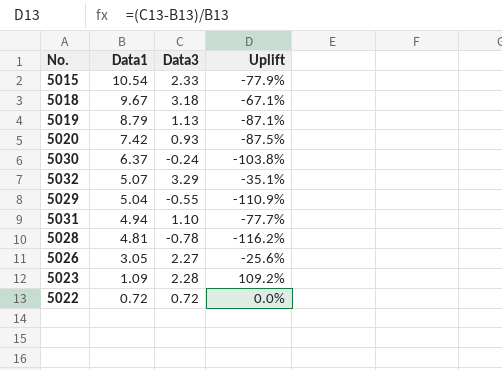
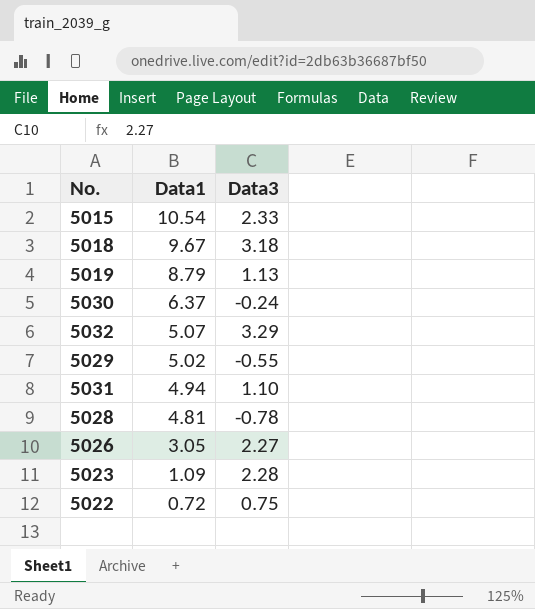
column Uplift | formula: ([Data3] - [Data1]) / [Data1] -> none
row 5020: 7.42 | 0.93 | -87.5% -> none
5029 | Data1: 5.04 -> 5.02
5022 | Data3: 0.72 -> 0.75

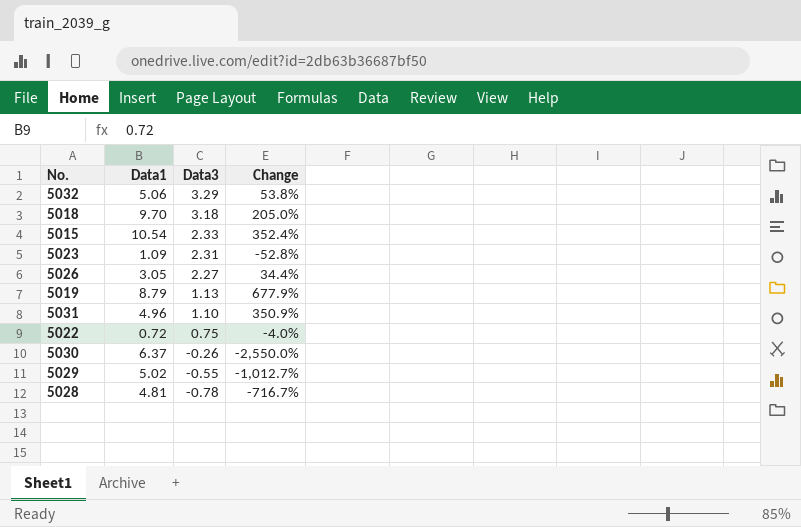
row order: Data1 descending -> Data3 descending
column Change | formula: none -> ([Data1] - [Data3]) / [Data3]
5032 | Data1: 5.07 -> 5.06
5018 | Data1: 9.67 -> 9.70
5023 | Data3: 2.28 -> 2.31
5031 | Data1: 4.94 -> 4.96
5030 | Data3: -0.24 -> -0.26

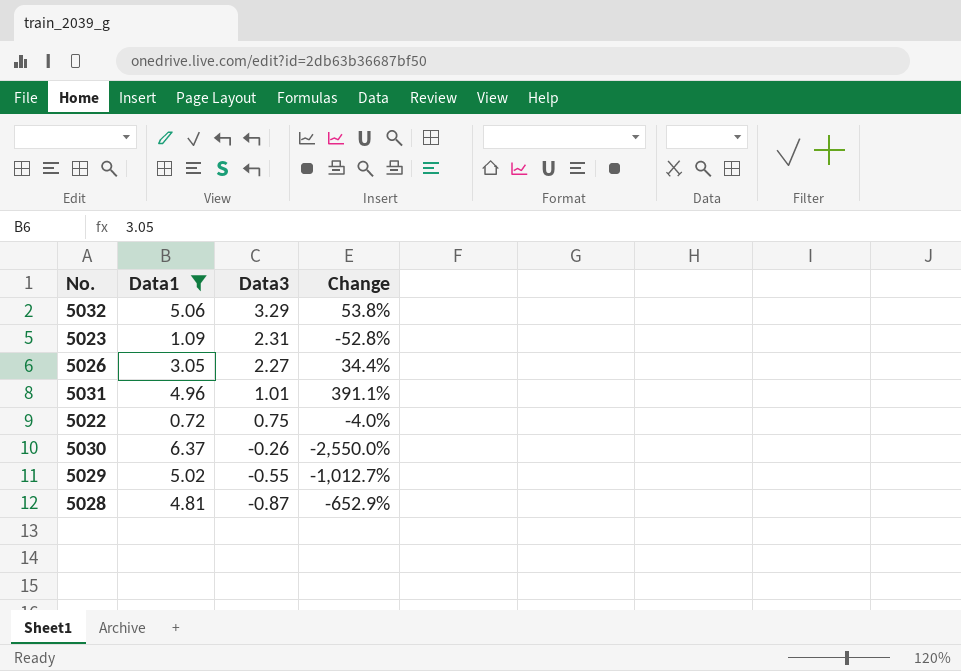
filter: none -> Data1 <= 6.37
5031 | Data3: 1.10 -> 1.01
5031 | Change: 350.9% -> 391.1%
5028 | Data3: -0.78 -> -0.87
5028 | Change: -716.7% -> -652.9%

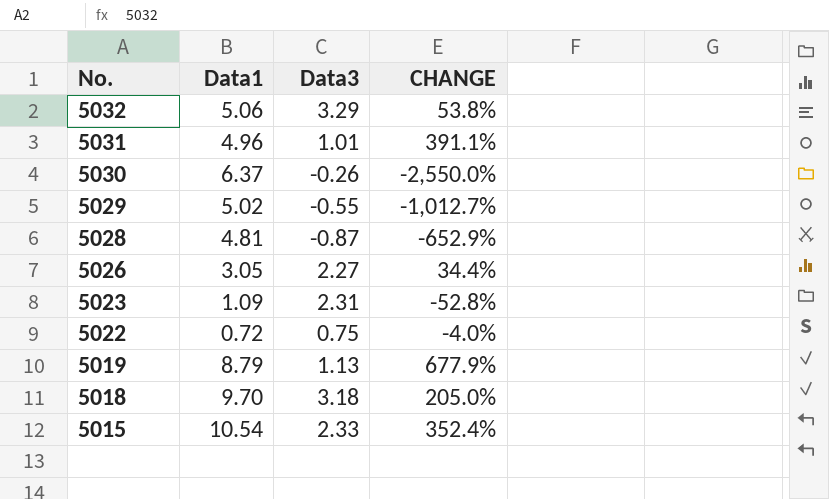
filter: Data1 <= 6.37 -> none
row order: Data3 descending -> No. descending
column name: Change -> CHANGE

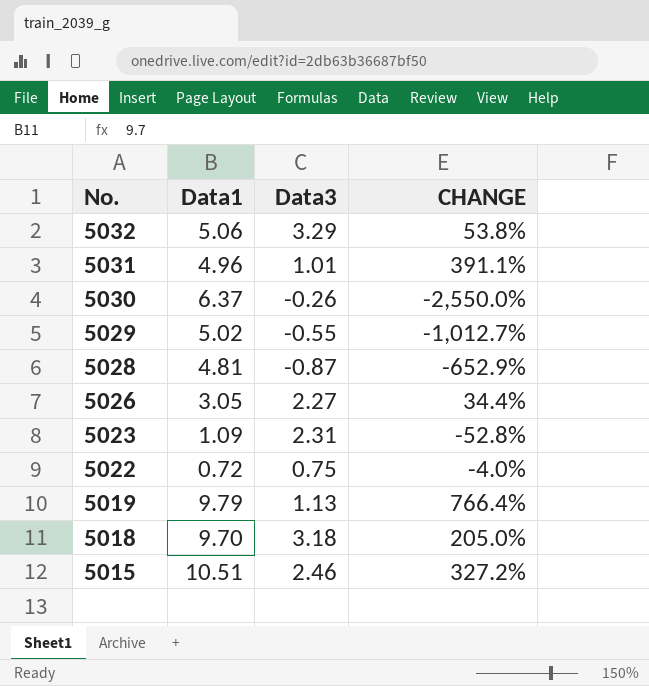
5019 | Data1: 8.79 -> 9.79
5019 | CHANGE: 677.9% -> 766.4%
5015 | Data1: 10.54 -> 10.51
5015 | Data3: 2.33 -> 2.46
5015 | CHANGE: 352.4% -> 327.2%

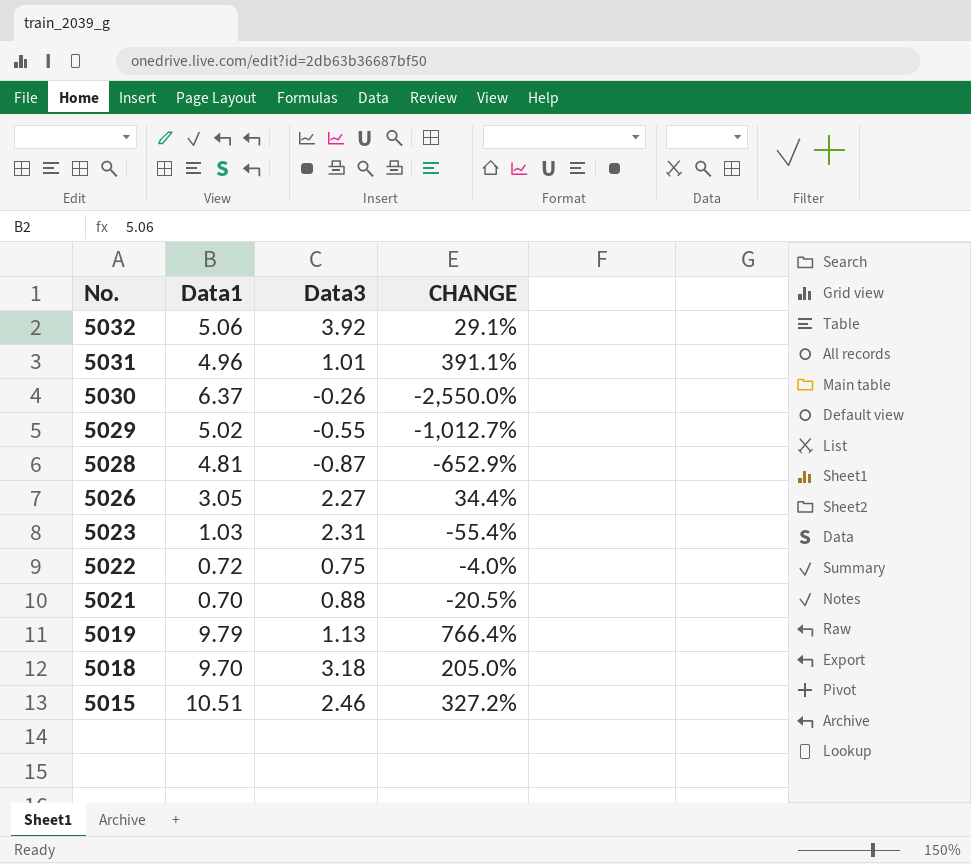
5032 | Data3: 3.29 -> 3.92
5032 | CHANGE: 53.8% -> 29.1%
5023 | Data1: 1.09 -> 1.03
5023 | CHANGE: -52.8% -> -55.4%
row 5021: none -> 0.70 | 0.88 | -20.5%

